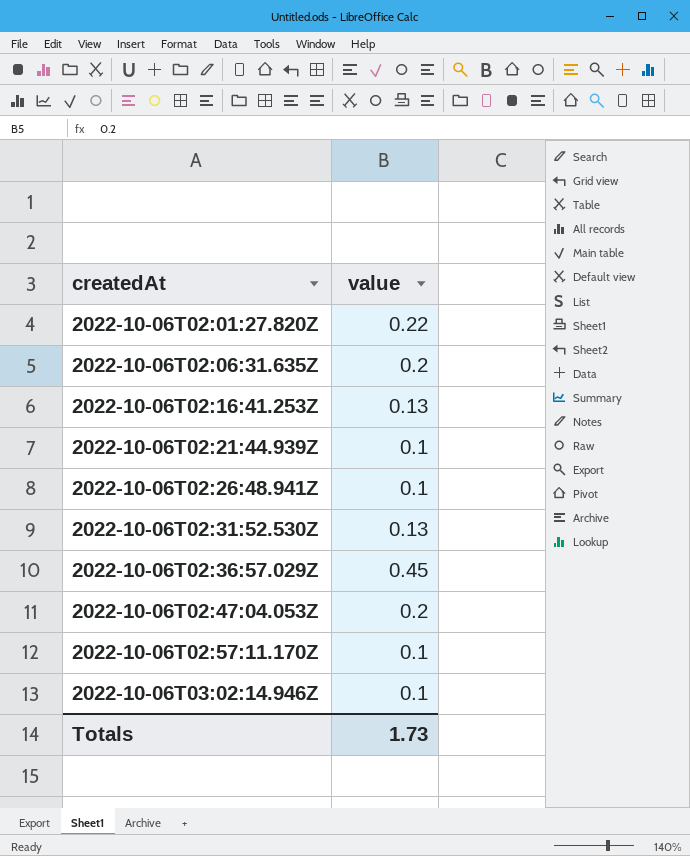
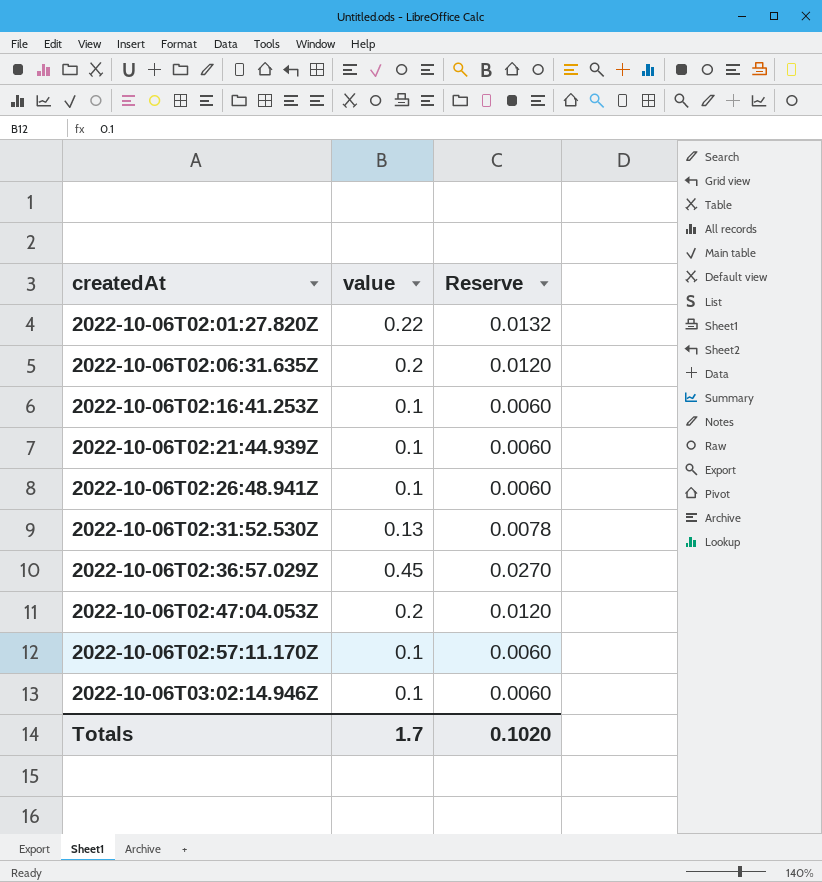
column Reserve | formula: none -> [value] * 0.06
2022-10-06T02:16:41.253Z | value: 0.13 -> 0.1
Totals | value: 1.73 -> 1.7

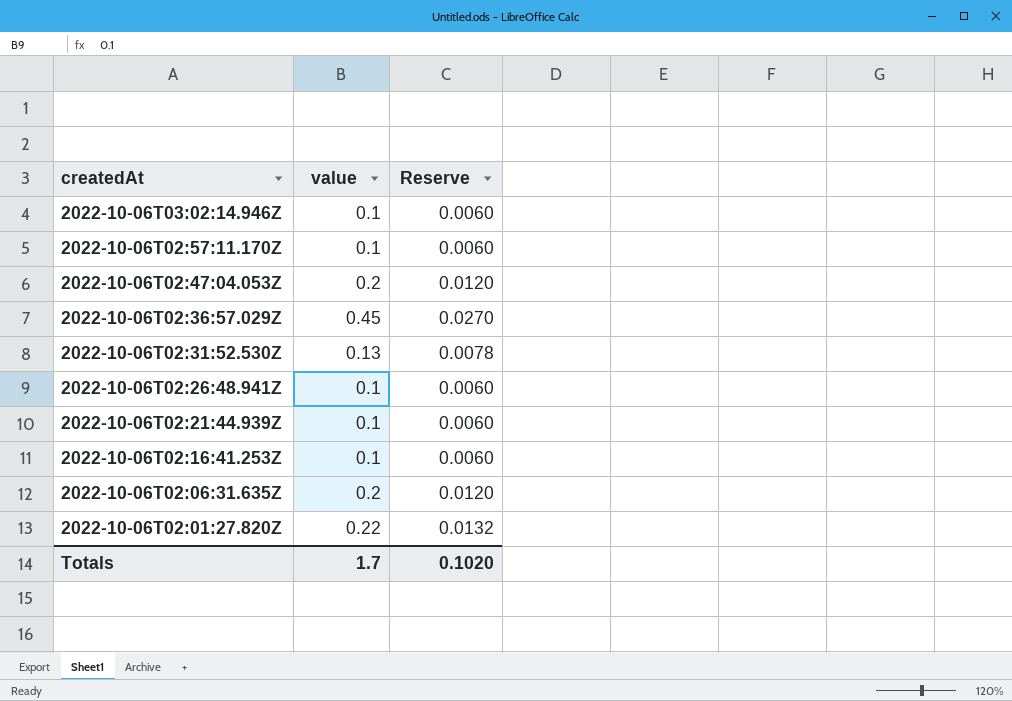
row order: createdAt ascending -> createdAt descending

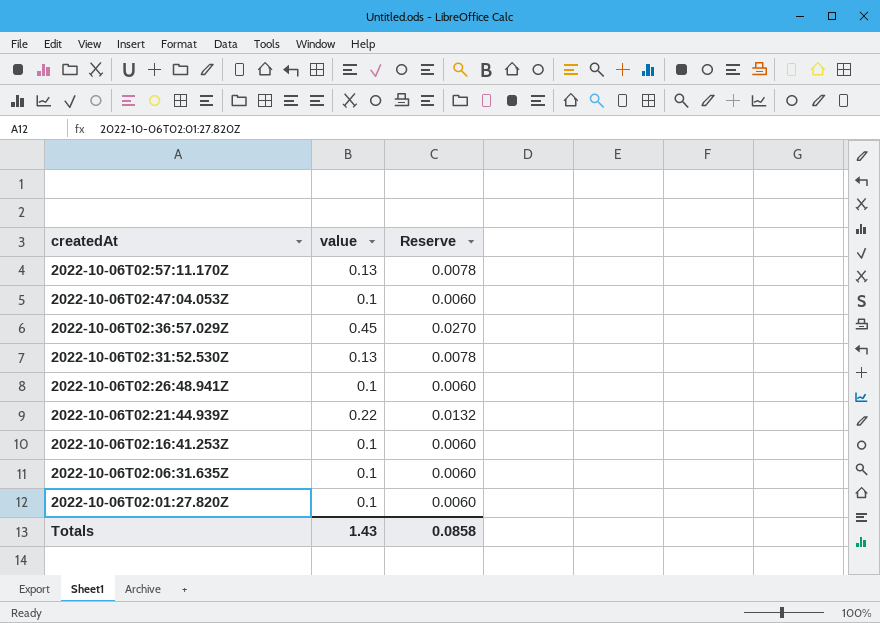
row 2022-10-06T03:02:14.946Z: 0.1 | 0.0060 -> none
2022-10-06T02:57:11.170Z | value: 0.1 -> 0.13
2022-10-06T02:57:11.170Z | Reserve: 0.0060 -> 0.0078
2022-10-06T02:47:04.053Z | value: 0.2 -> 0.1
2022-10-06T02:47:04.053Z | Reserve: 0.0120 -> 0.0060
2022-10-06T02:21:44.939Z | value: 0.1 -> 0.22
2022-10-06T02:21:44.939Z | Reserve: 0.0060 -> 0.0132
2022-10-06T02:06:31.635Z | value: 0.2 -> 0.1
2022-10-06T02:06:31.635Z | Reserve: 0.0120 -> 0.0060
2022-10-06T02:01:27.820Z | value: 0.22 -> 0.1
2022-10-06T02:01:27.820Z | Reserve: 0.0132 -> 0.0060
Totals | value: 1.7 -> 1.43
Totals | Reserve: 0.1020 -> 0.0858

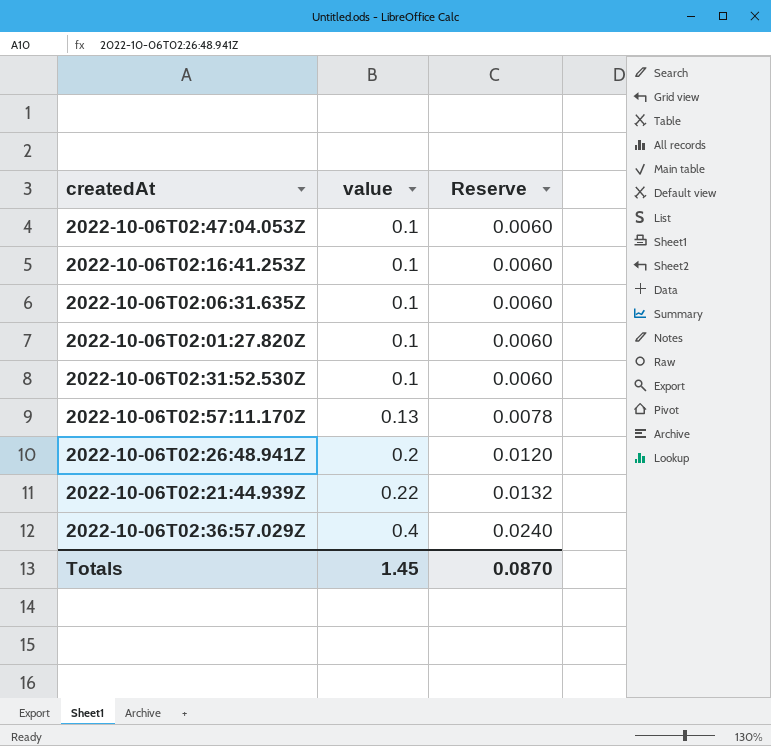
row order: createdAt descending -> value ascending
2022-10-06T02:31:52.530Z | value: 0.13 -> 0.1
2022-10-06T02:31:52.530Z | Reserve: 0.0078 -> 0.0060
2022-10-06T02:26:48.941Z | value: 0.1 -> 0.2
2022-10-06T02:26:48.941Z | Reserve: 0.0060 -> 0.0120
2022-10-06T02:36:57.029Z | value: 0.45 -> 0.4
2022-10-06T02:36:57.029Z | Reserve: 0.0270 -> 0.0240
Totals | value: 1.43 -> 1.45
Totals | Reserve: 0.0858 -> 0.0870

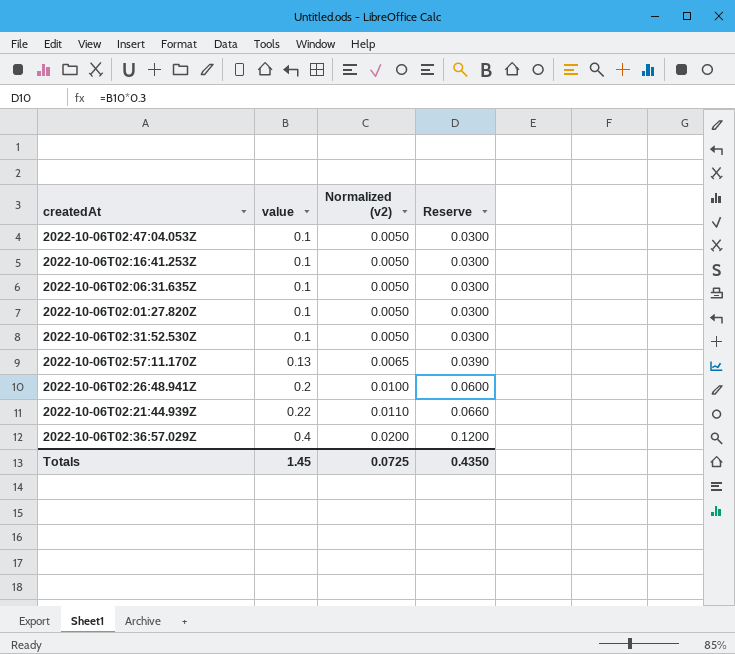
column Normalized (v2) | formula: none -> [value] * 0.05
column Reserve | formula: [value] * 0.06 -> [value] * 0.3
Totals | Reserve: 0.0870 -> 0.4350

